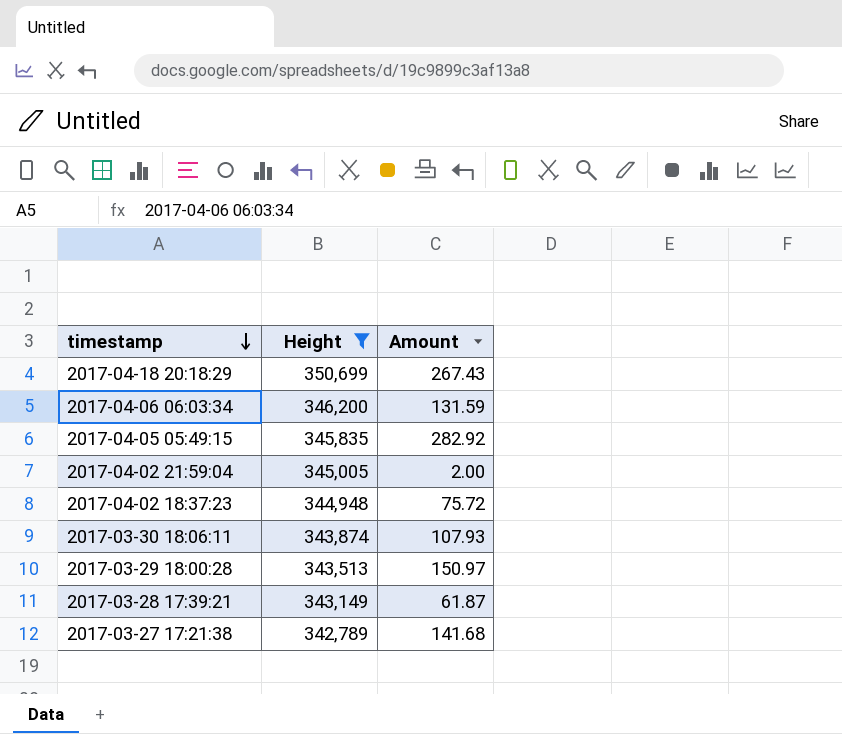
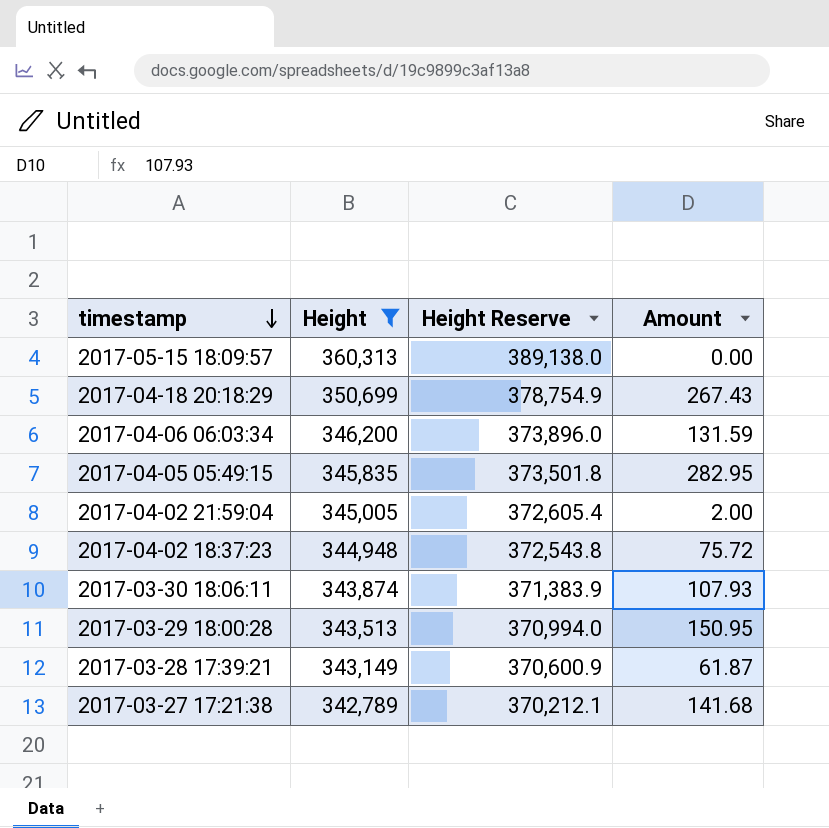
column Height Reserve | formula: none -> [Height] * 1.08
row 2017-05-15 18:09:57: none -> 360,313 | 389,138.0 | 0.00
2017-04-05 05:49:15 | Amount: 282.92 -> 282.95
2017-03-29 18:00:28 | Amount: 150.97 -> 150.95

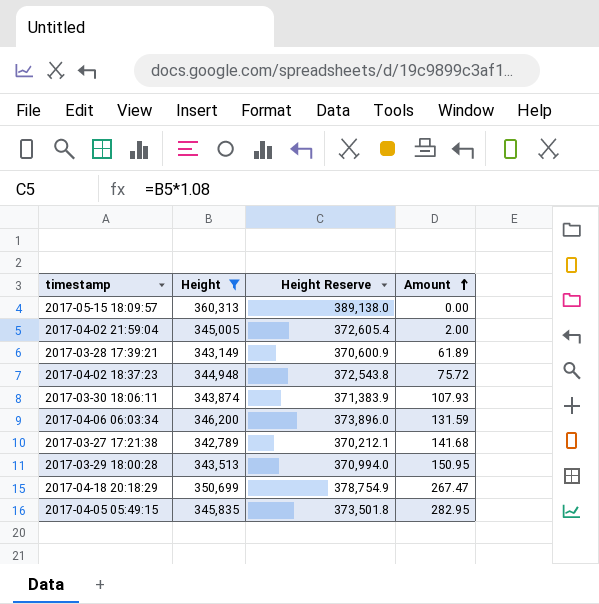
row order: timestamp descending -> Amount ascending
2017-03-28 17:39:21 | Amount: 61.87 -> 61.89
2017-04-18 20:18:29 | Amount: 267.43 -> 267.47

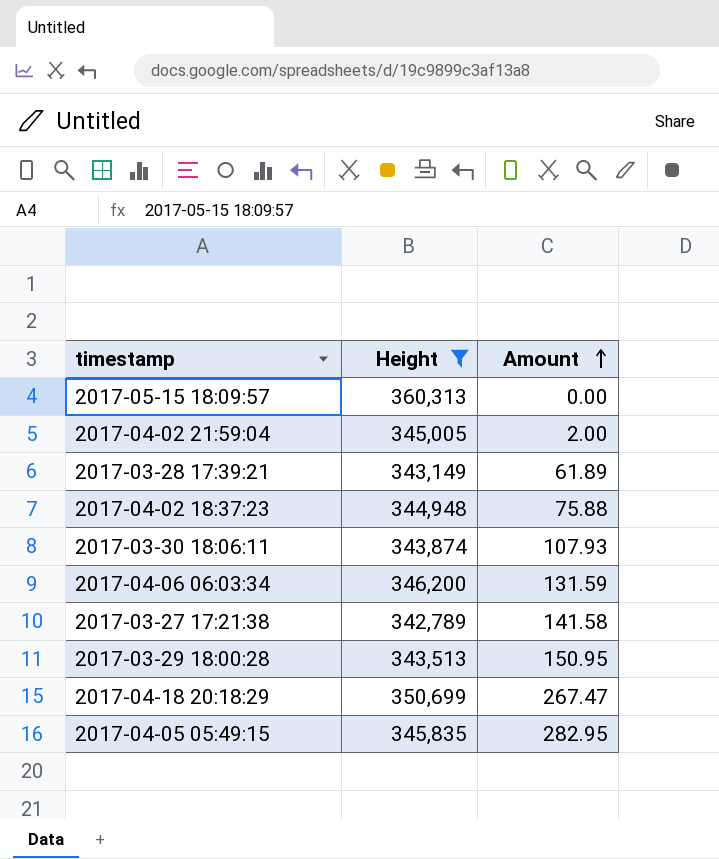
column Height Reserve | formula: [Height] * 1.08 -> none
2017-04-02 18:37:23 | Amount: 75.72 -> 75.88
2017-03-27 17:21:38 | Amount: 141.68 -> 141.58

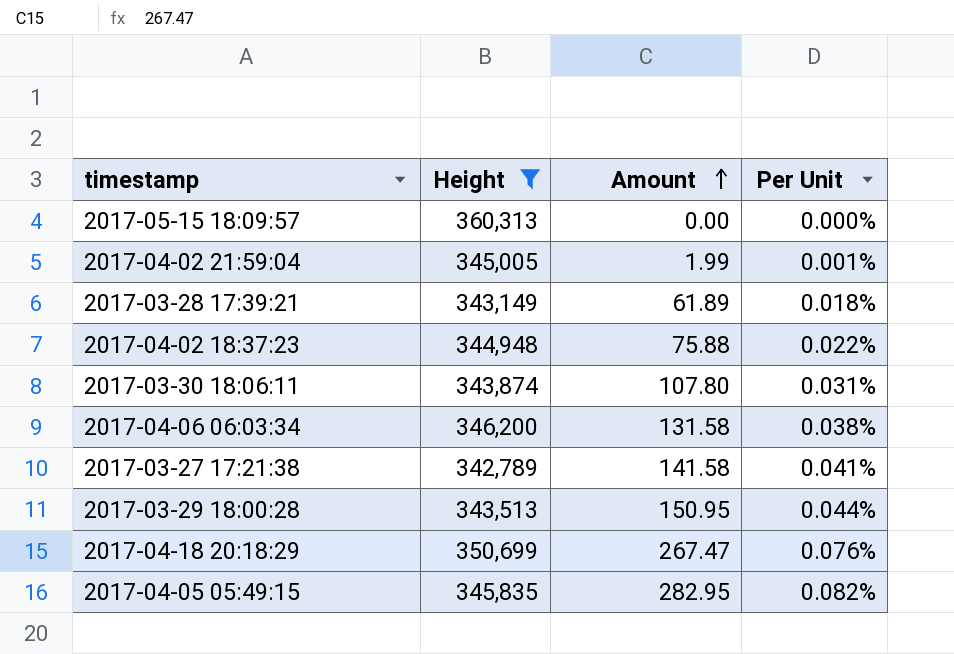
column Per Unit | formula: none -> [Amount] / [Height]
2017-04-02 21:59:04 | Amount: 2.00 -> 1.99
2017-03-30 18:06:11 | Amount: 107.93 -> 107.80
2017-04-06 06:03:34 | Amount: 131.59 -> 131.58

